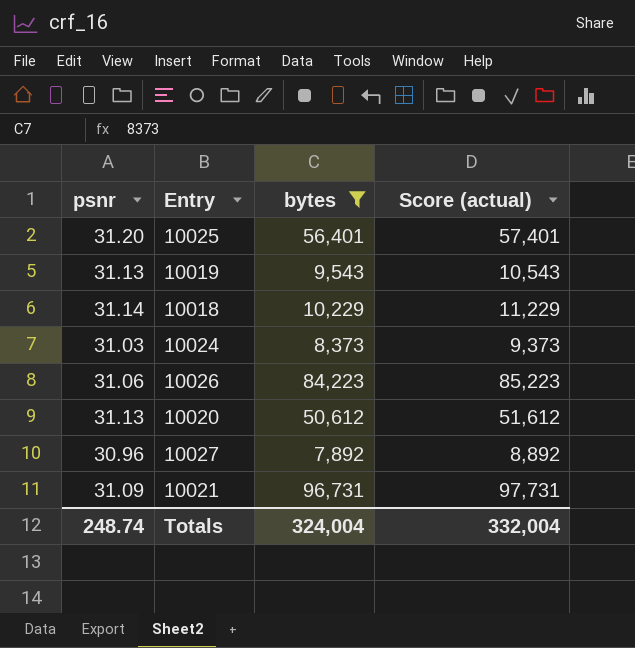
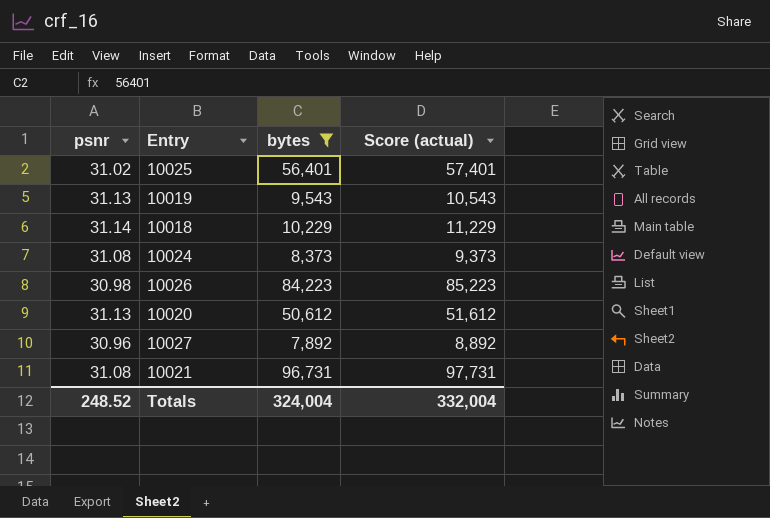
10025 | psnr: 31.20 -> 31.02
10024 | psnr: 31.03 -> 31.08
10026 | psnr: 31.06 -> 30.98
10021 | psnr: 31.09 -> 31.08
Totals | psnr: 248.74 -> 248.52

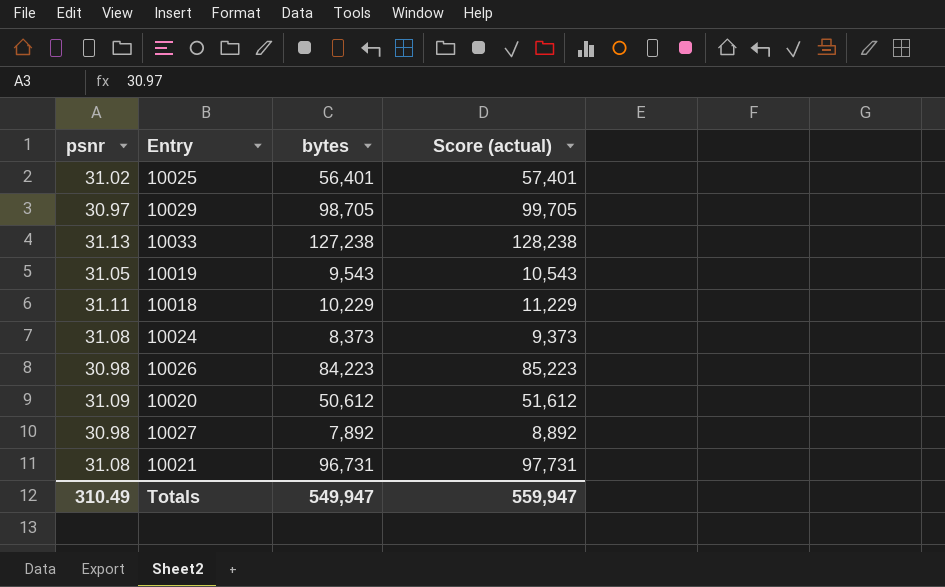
filter: bytes <= 96,731 -> none
10019 | psnr: 31.13 -> 31.05
10018 | psnr: 31.14 -> 31.11
10020 | psnr: 31.13 -> 31.09
10027 | psnr: 30.96 -> 30.98
Totals | psnr: 248.52 -> 310.49
Totals | bytes: 324,004 -> 549,947
Totals | Score (actual): 332,004 -> 559,947

